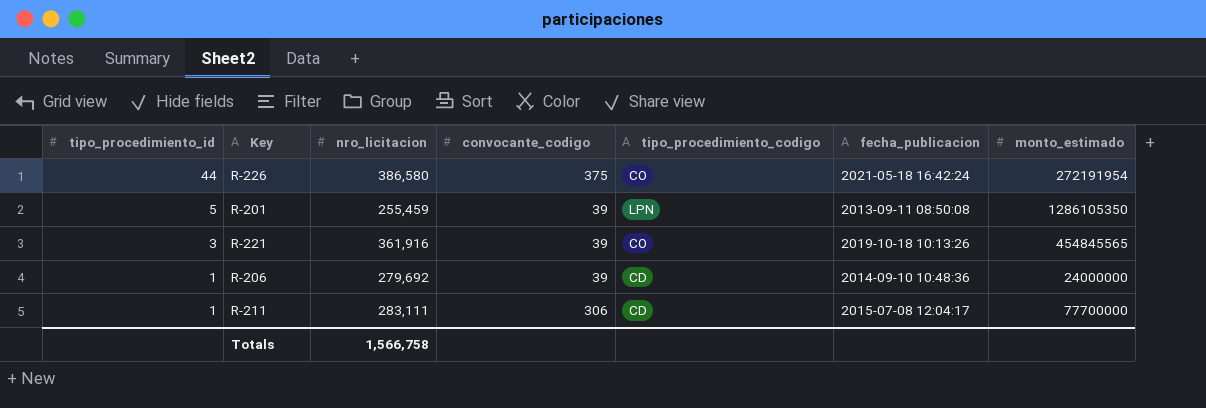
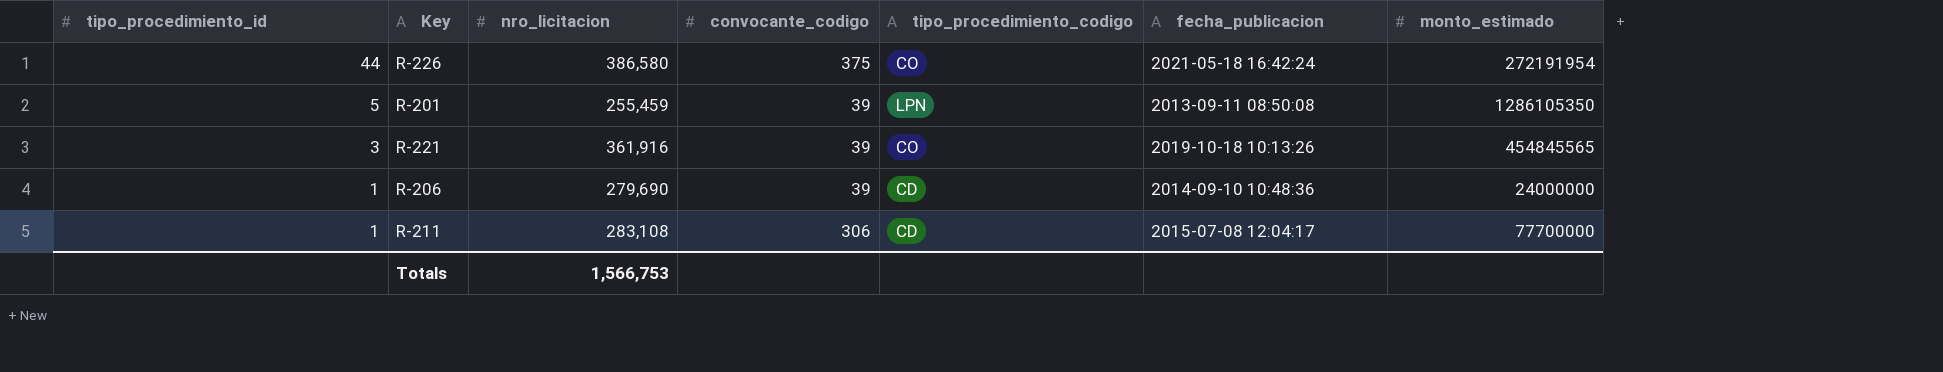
R-206 | nro_licitacion: 279,692 -> 279,690
R-211 | nro_licitacion: 283,111 -> 283,108
Totals | nro_licitacion: 1,566,758 -> 1,566,753

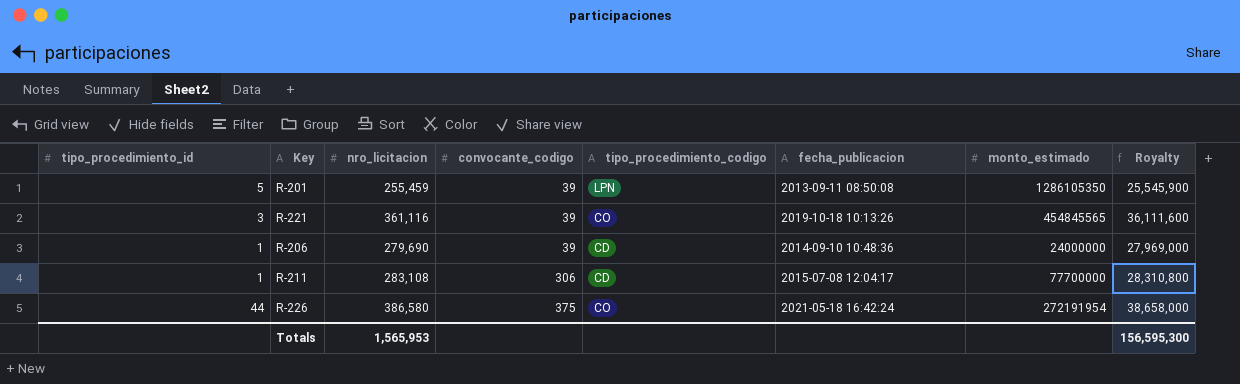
row order: tipo_procedimiento_id descending -> convocante_codigo ascending
column Royalty | formula: none -> [nro_licitacion] * 100
R-221 | nro_licitacion: 361,916 -> 361,116
Totals | nro_licitacion: 1,566,753 -> 1,565,953

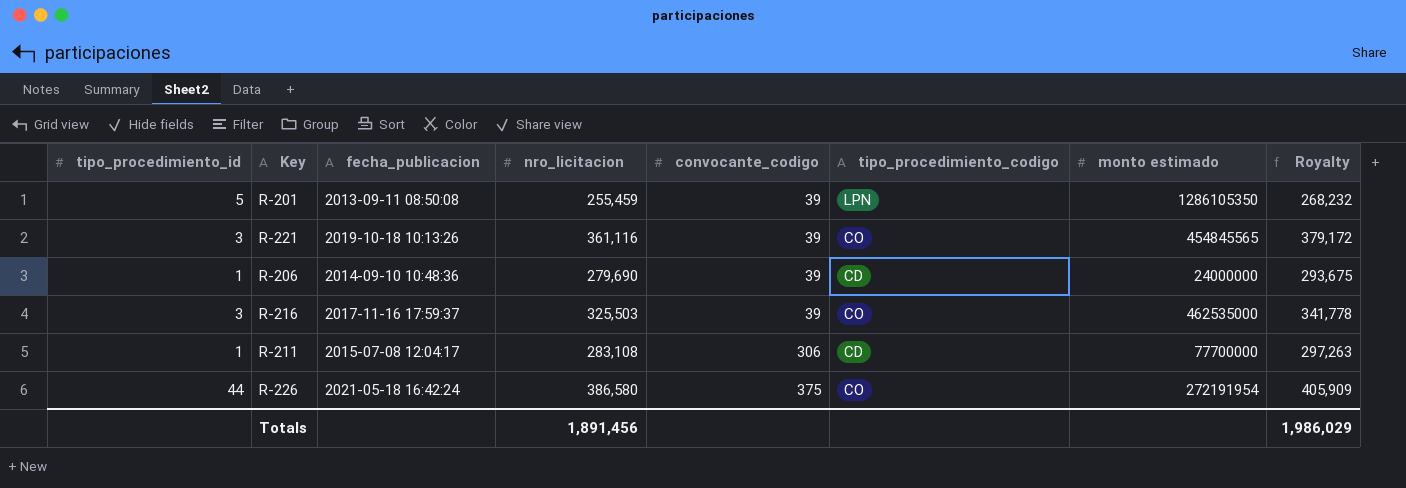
column fecha_publicacion | position: 6 -> 3
column name: monto_estimado -> monto estimado
column Royalty | formula: [nro_licitacion] * 100 -> [nro_licitacion] * 1.05
row R-216: none -> 3 | 2017-11-16 17:59:37 | 325,503 | 39 | CO | 462535000 | 341,778
Totals | nro_licitacion: 1,565,953 -> 1,891,456
Totals | Royalty: 156,595,300 -> 1,986,029

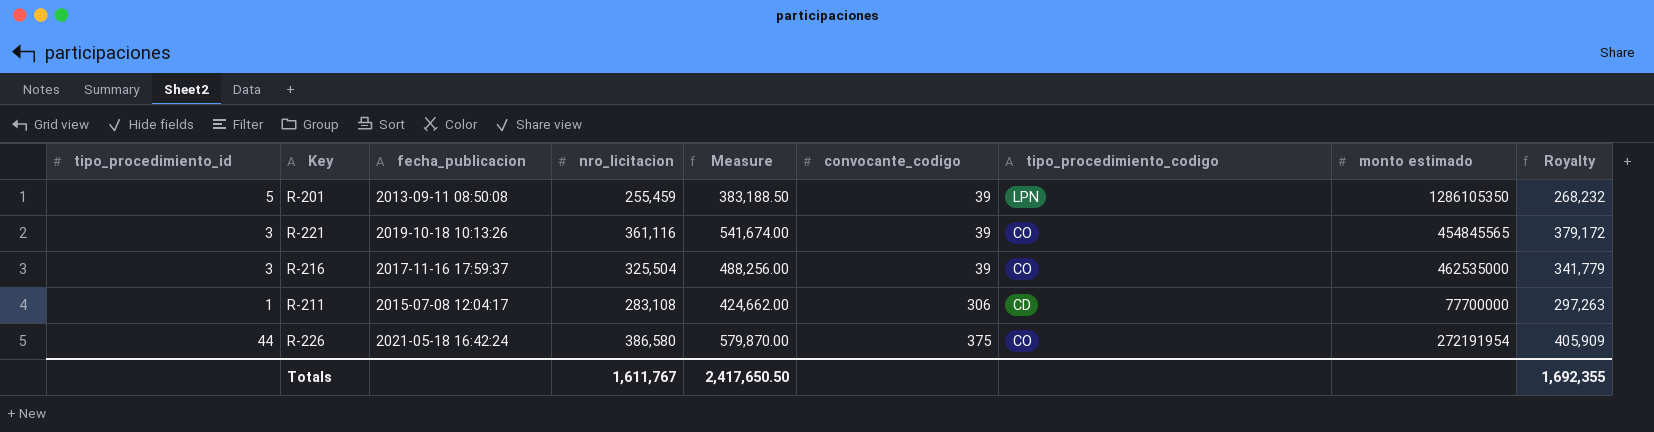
column Measure | formula: none -> [nro_licitacion] * 1.5
row R-206: 1 | 2014-09-10 10:48:36 | 279,690 | 39 | CD | 24000000 | 293,675 -> none
R-216 | nro_licitacion: 325,503 -> 325,504
R-216 | Royalty: 341,778 -> 341,779
Totals | nro_licitacion: 1,891,456 -> 1,611,767
Totals | Royalty: 1,986,029 -> 1,692,355

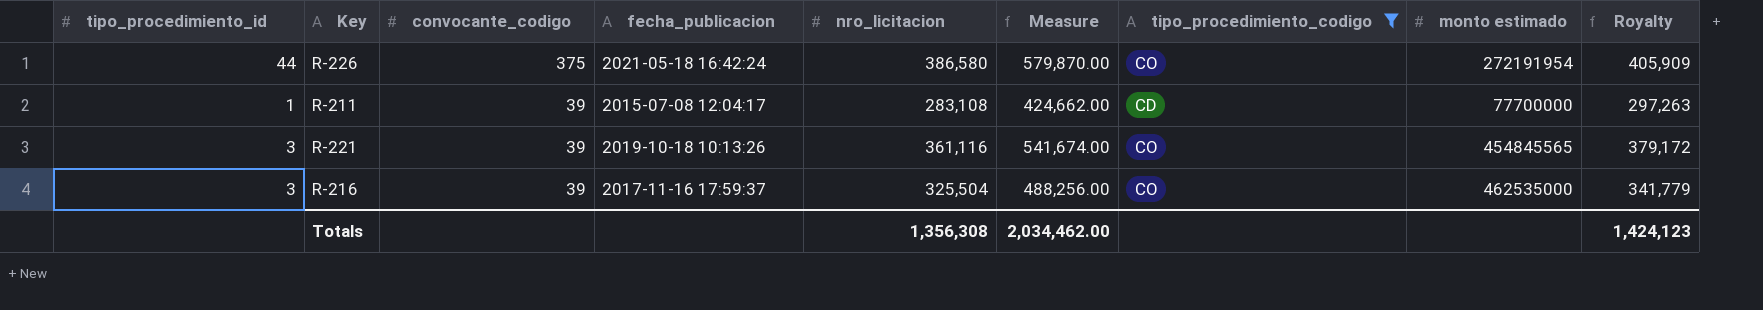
filter: none -> tipo_procedimiento_codigo != LPN
row order: convocante_codigo ascending -> convocante_codigo descending
column convocante_codigo | position: 6 -> 3
R-211 | convocante_codigo: 306 -> 39
Totals | nro_licitacion: 1,611,767 -> 1,356,308
Totals | Measure: 2,417,650.50 -> 2,034,462.00
Totals | Royalty: 1,692,355 -> 1,424,123

